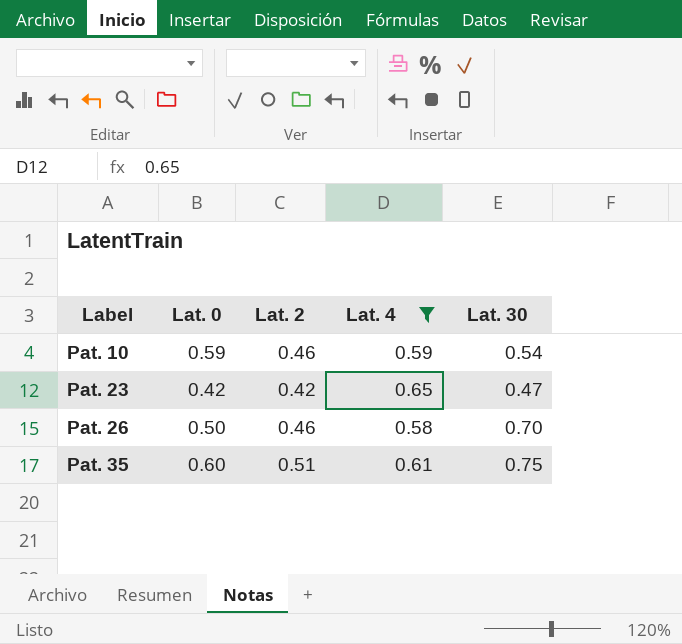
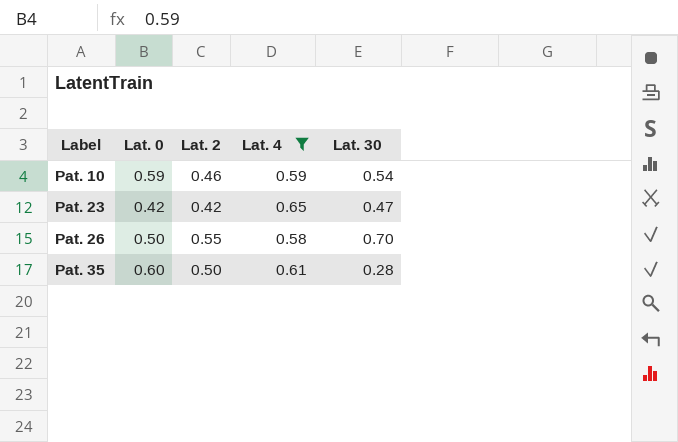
Pat. 26 | Lat. 2: 0.46 -> 0.55
Pat. 35 | Lat. 2: 0.51 -> 0.50
Pat. 35 | Lat. 30: 0.75 -> 0.28

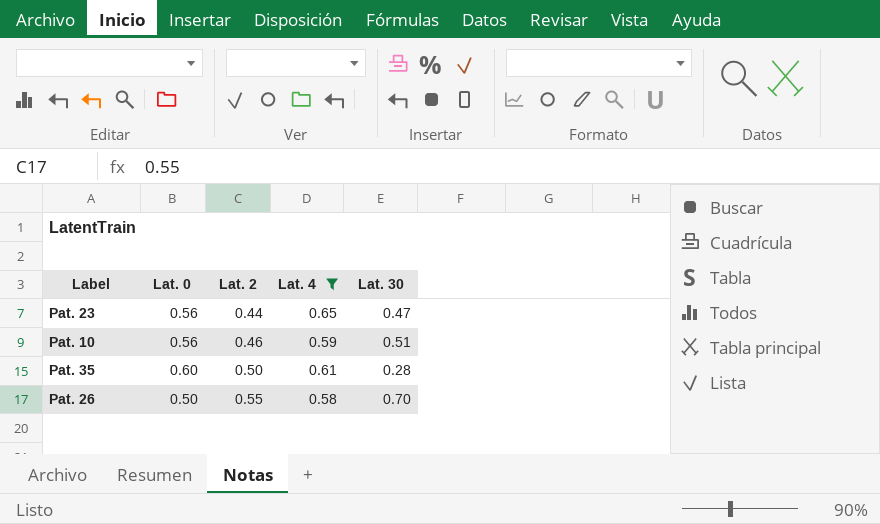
row order: Label ascending -> Lat. 2 ascending
Pat. 23 | Lat. 0: 0.42 -> 0.56
Pat. 23 | Lat. 2: 0.42 -> 0.44
Pat. 10 | Lat. 0: 0.59 -> 0.56
Pat. 10 | Lat. 30: 0.54 -> 0.51

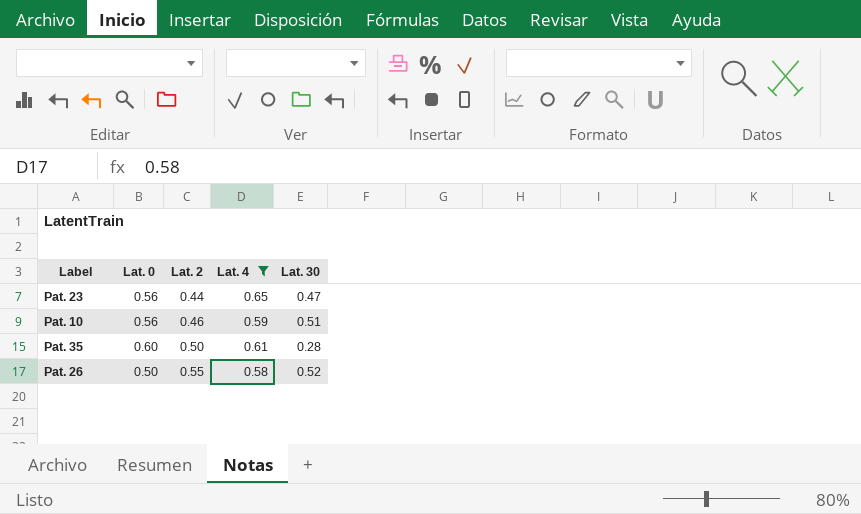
Pat. 26 | Lat. 30: 0.70 -> 0.52

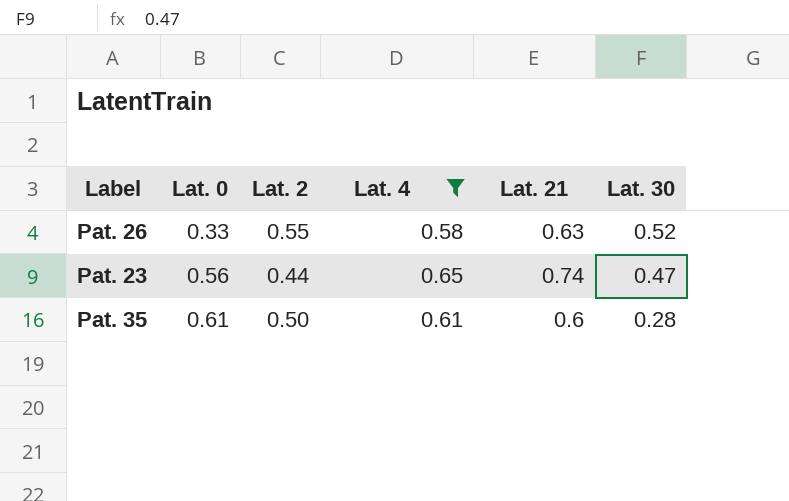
row order: Lat. 2 ascending -> Lat. 0 ascending
column Lat. 21 | position: none -> 5
row Pat. 10: 0.56 | 0.46 | 0.59 | 0.51 -> none
Pat. 26 | Lat. 0: 0.50 -> 0.33
Pat. 35 | Lat. 0: 0.60 -> 0.61

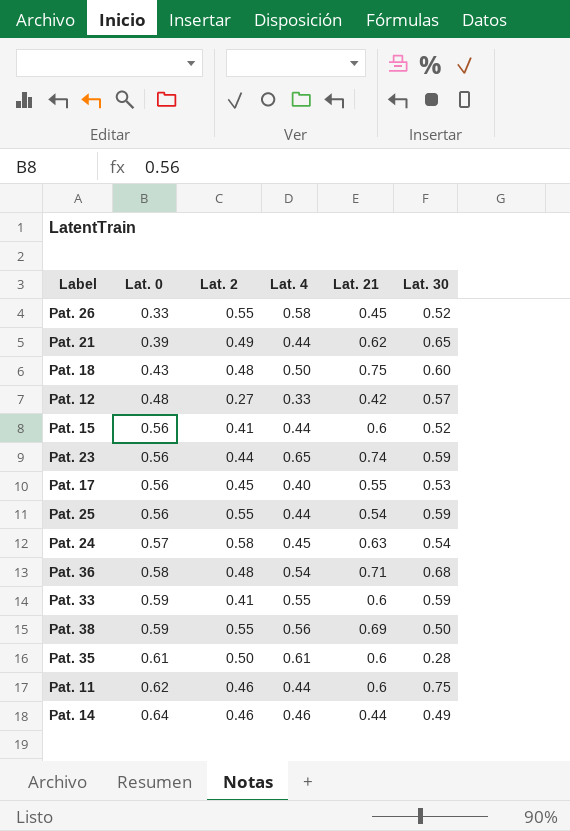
filter: Lat. 4 >= 0.58 -> none
Pat. 26 | Lat. 21: 0.63 -> 0.45
Pat. 23 | Lat. 30: 0.47 -> 0.59

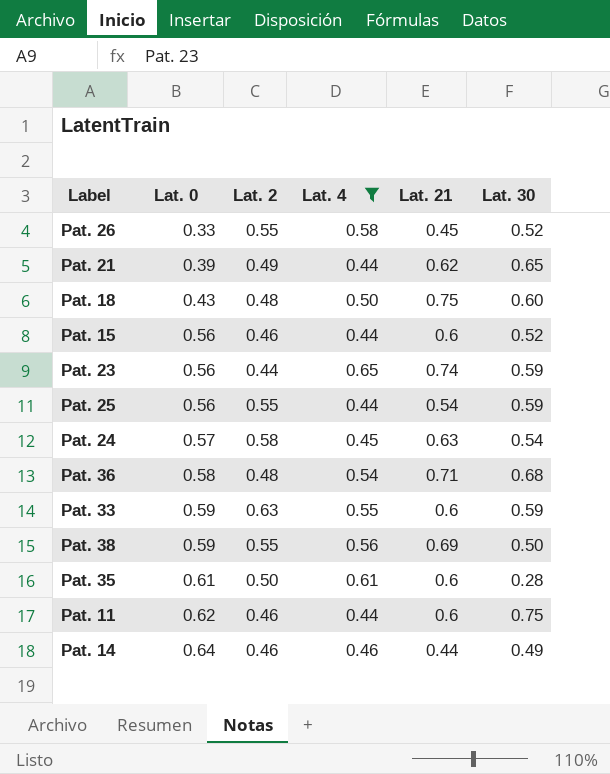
filter: none -> Lat. 4 >= 0.44
Pat. 15 | Lat. 2: 0.41 -> 0.46
Pat. 33 | Lat. 2: 0.41 -> 0.63

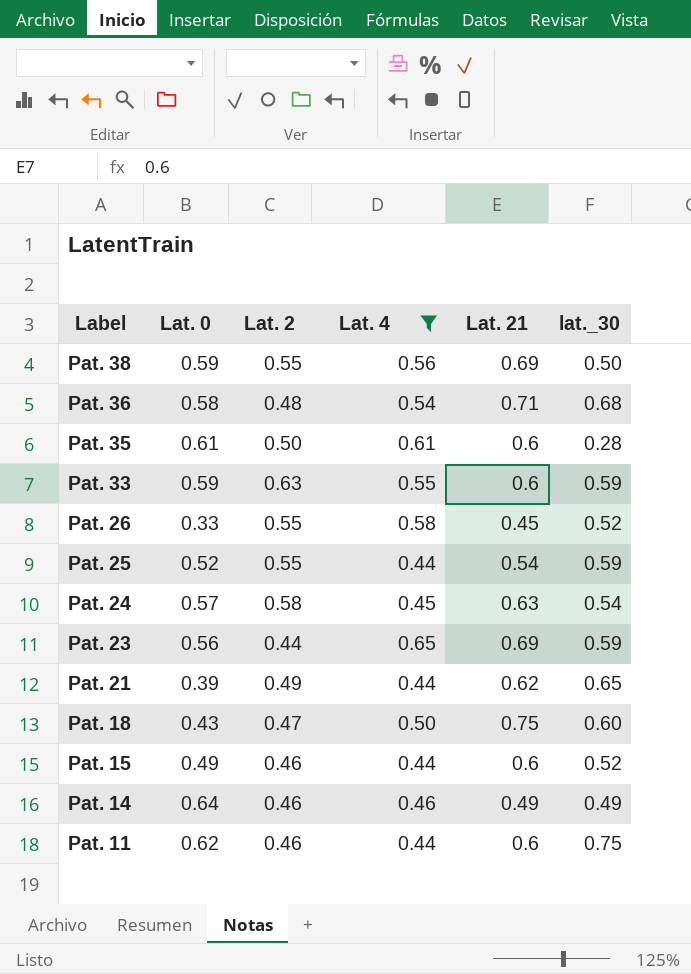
row order: Lat. 0 ascending -> Label descending
column name: Lat. 30 -> lat._30
Pat. 25 | Lat. 0: 0.56 -> 0.52
Pat. 23 | Lat. 21: 0.74 -> 0.69
Pat. 18 | Lat. 2: 0.48 -> 0.47
Pat. 15 | Lat. 0: 0.56 -> 0.49
Pat. 14 | Lat. 21: 0.44 -> 0.49

